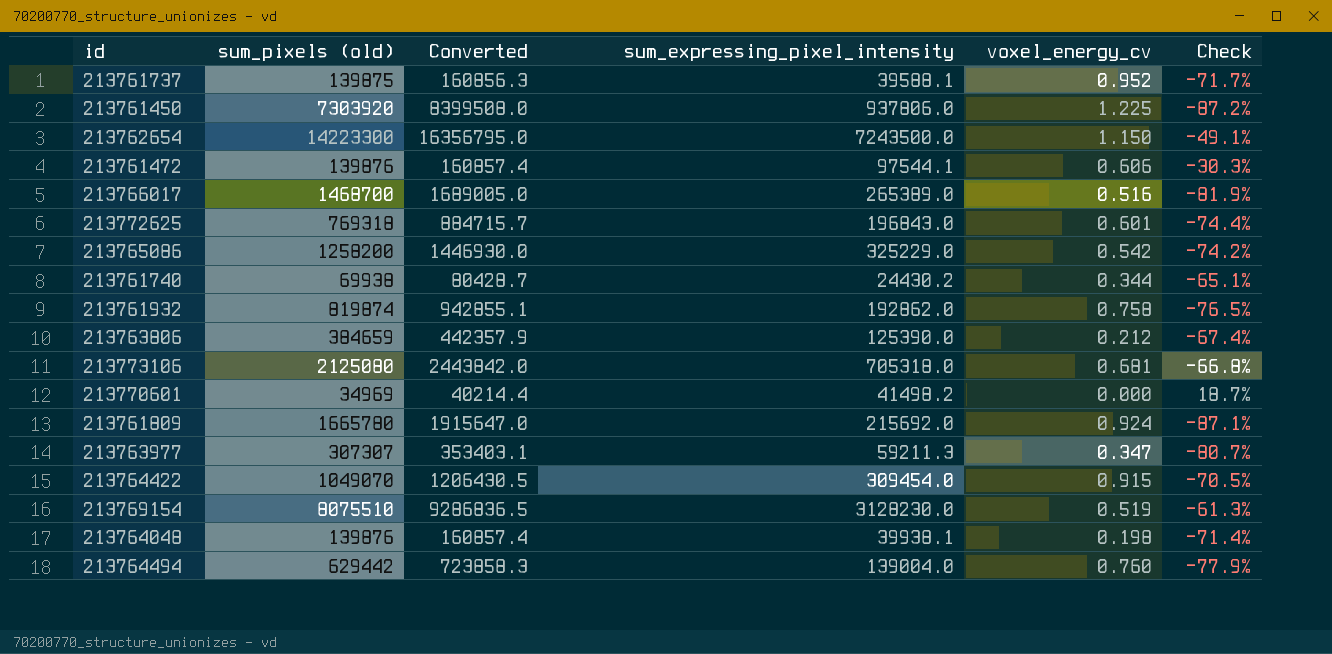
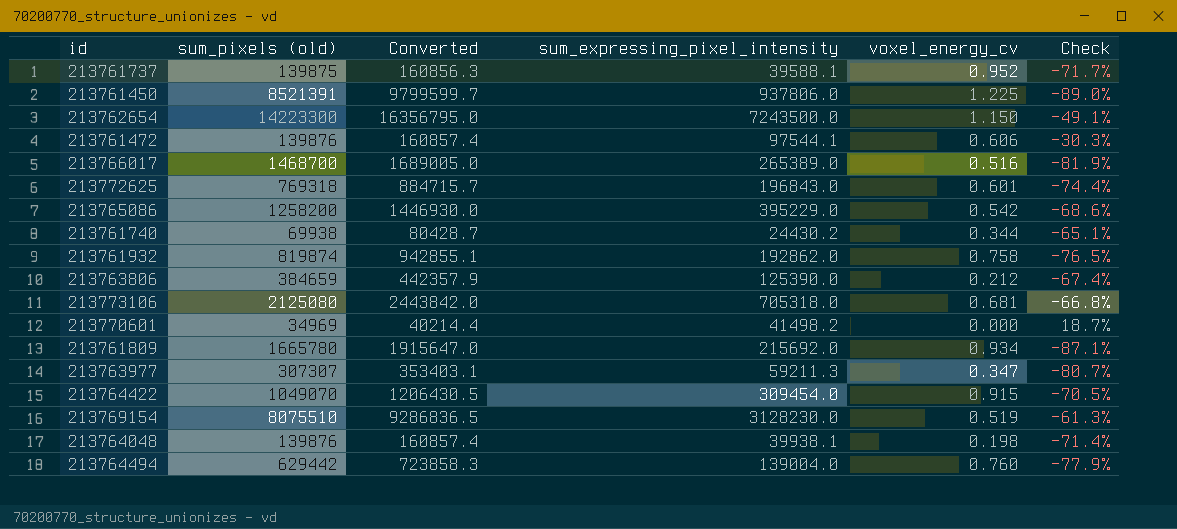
213761450 | sum_pixels (old): 7303920 -> 8521391
213761450 | Converted: 8399508.0 -> 9799599.7
213761450 | Check: -87.2% -> -89.0%
213765086 | sum_expressing_pixel_intensity: 325229.0 -> 395229.0
213765086 | Check: -74.2% -> -68.6%
213761809 | voxel_energy_cv: 0.924 -> 0.934

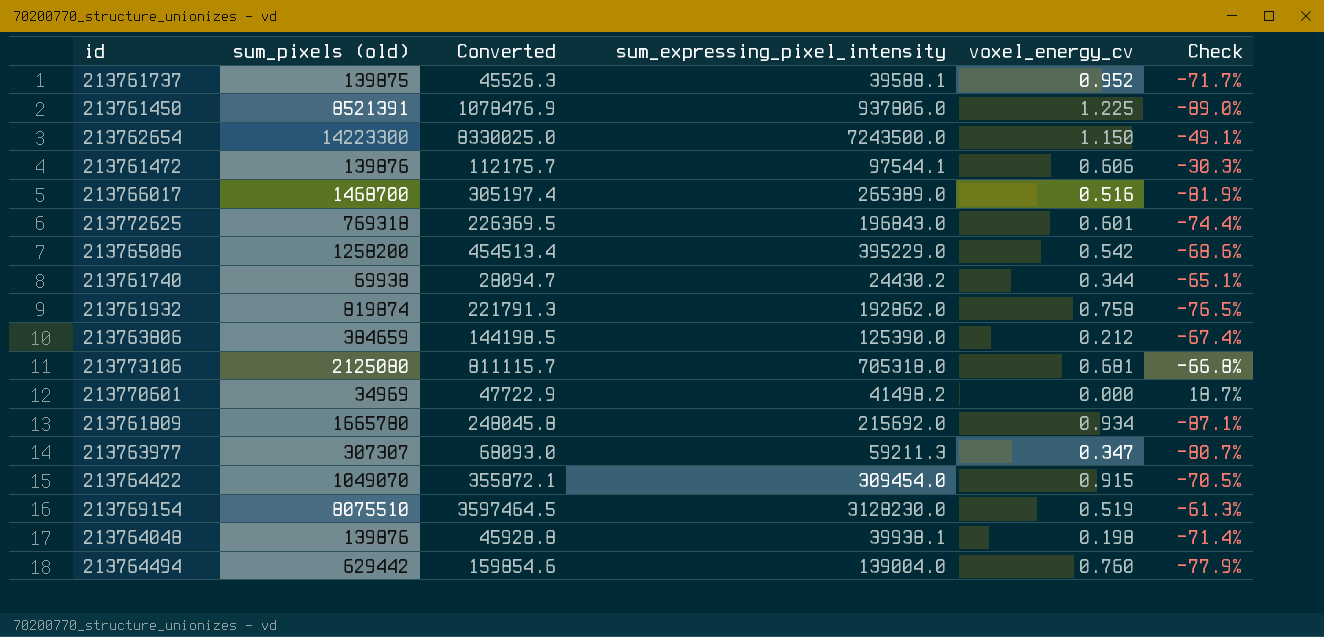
column Converted | formula: [sum_pixels (old)] * 1.15 -> [sum_expressing_pixel_intensity] * 1.15

